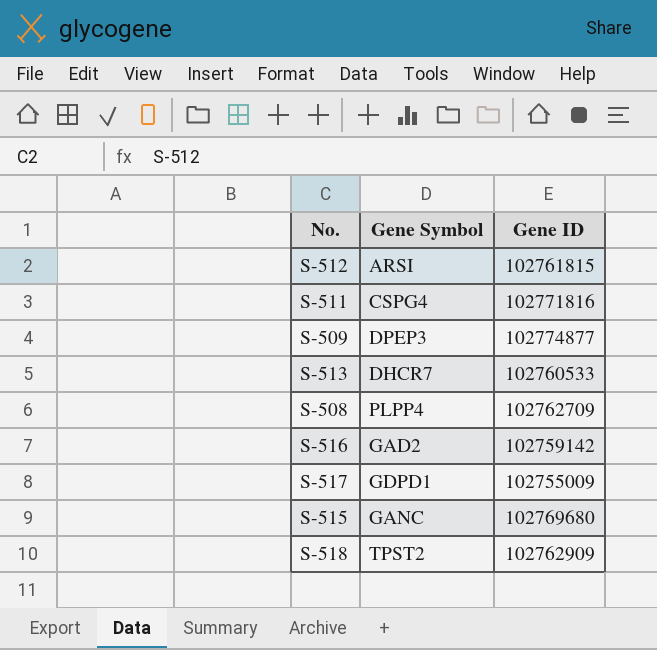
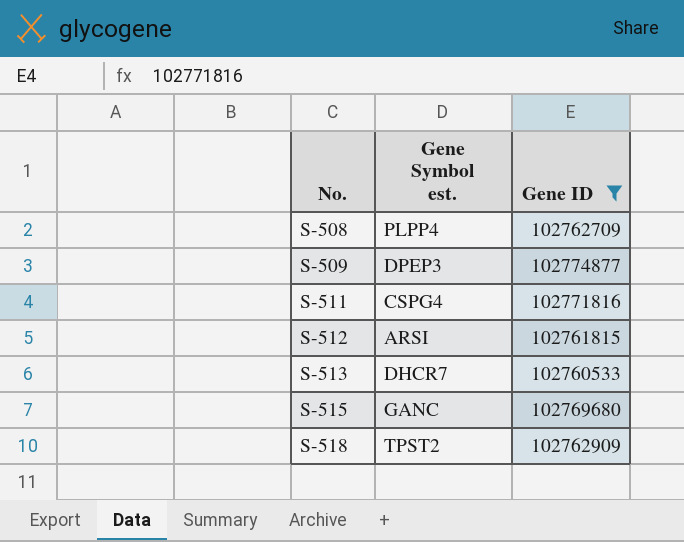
filter: none -> Gene ID >= 102760533
row order: none -> No. ascending
column name: Gene Symbol -> Gene Symbol est.

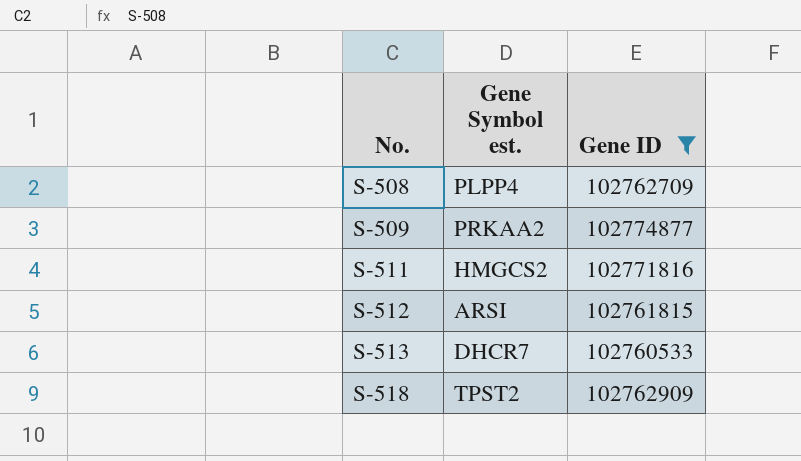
row S-515: GANC | 102769680 -> none
S-509 | Gene Symbol est.: DPEP3 -> PRKAA2
S-511 | Gene Symbol est.: CSPG4 -> HMGCS2

